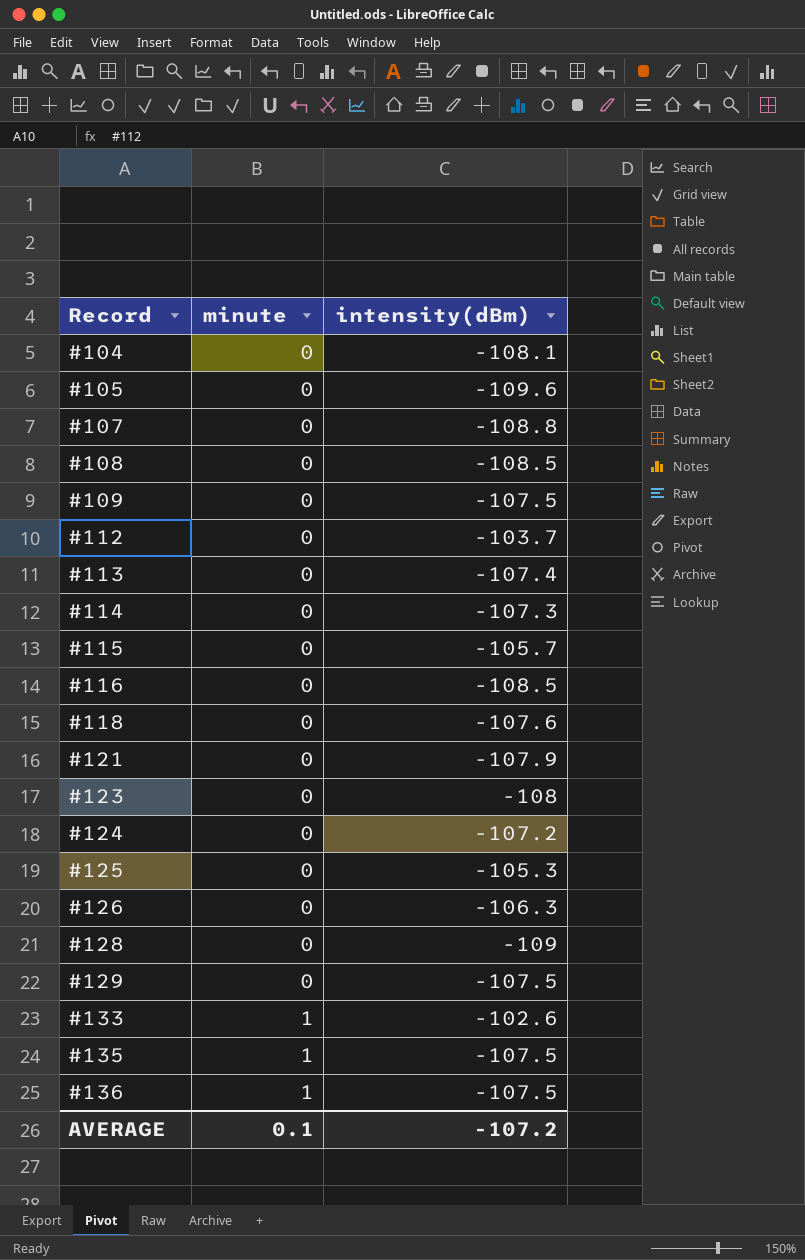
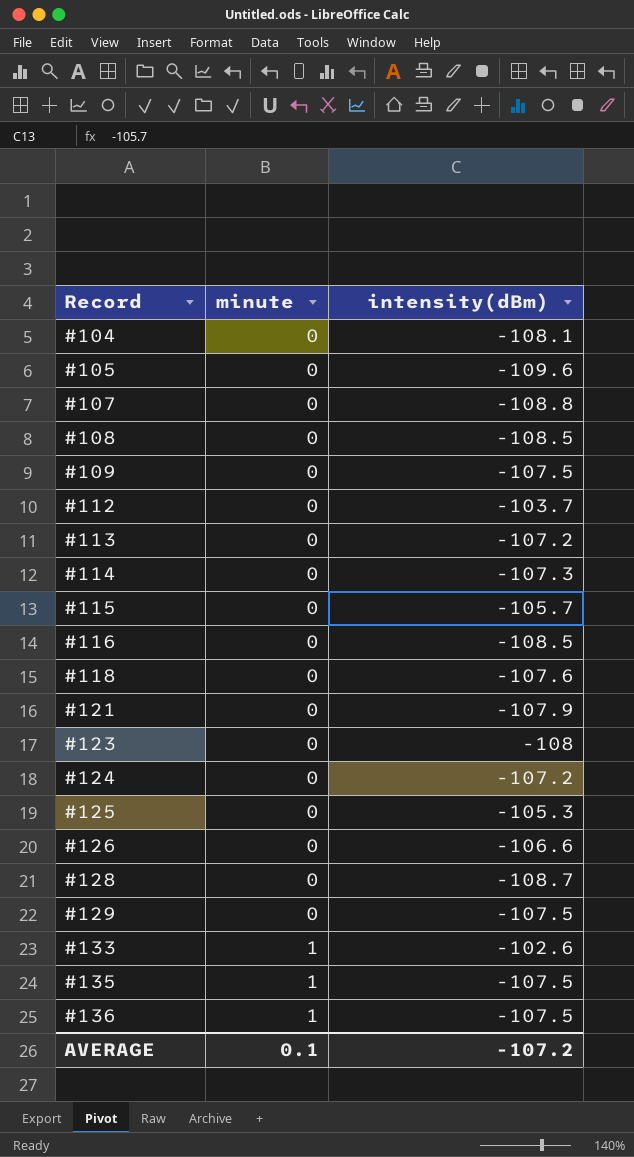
#113 | intensity(dBm): -107.4 -> -107.2
#126 | intensity(dBm): -106.3 -> -106.6
#128 | intensity(dBm): -109 -> -108.7

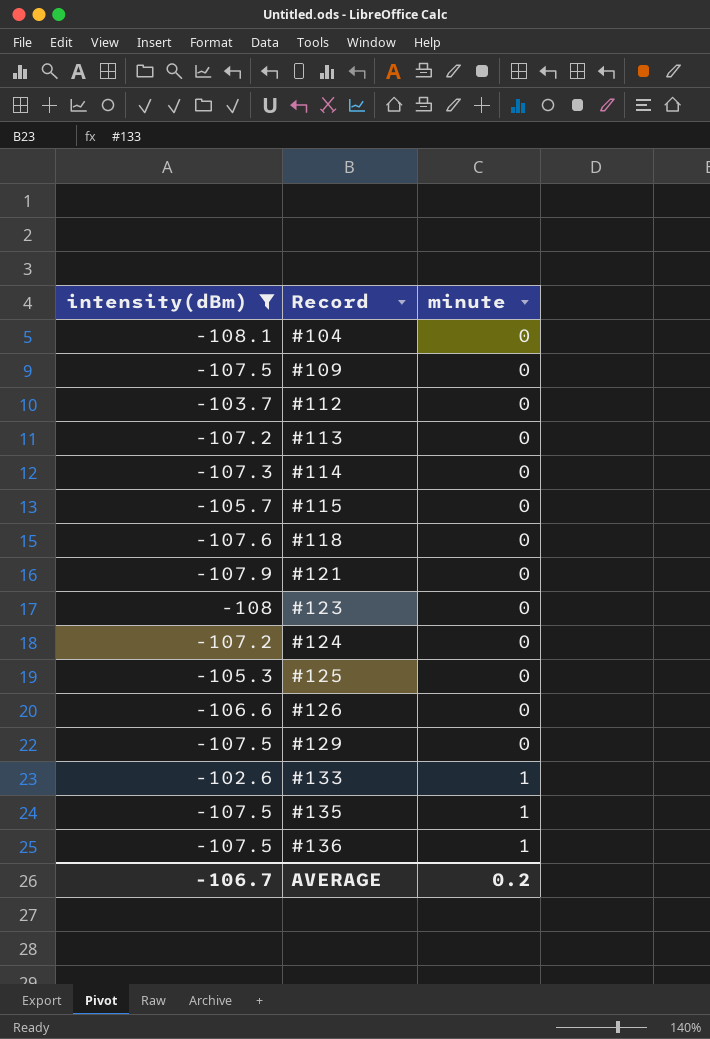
filter: none -> intensity(dBm) >= -108.1
column intensity(dBm) | position: 3 -> 1
AVERAGE | intensity(dBm): -107.2 -> -106.7
AVERAGE | minute: 0.1 -> 0.2

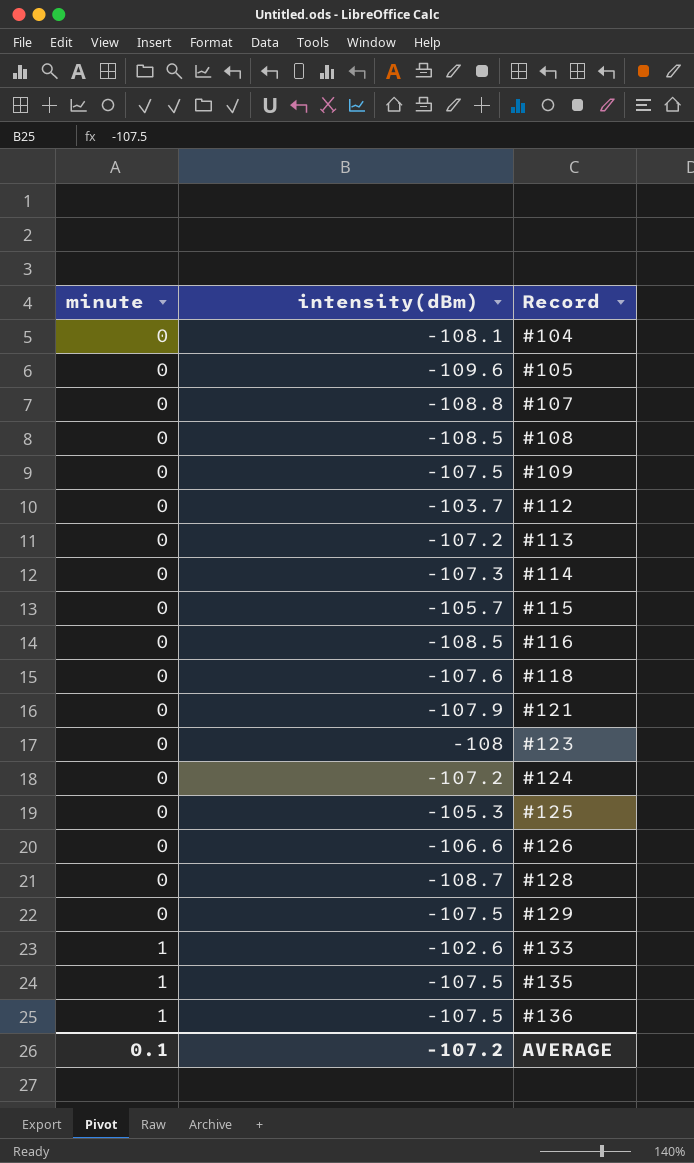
filter: intensity(dBm) >= -108.1 -> none
column minute | position: 3 -> 1
AVERAGE | minute: 0.2 -> 0.1
AVERAGE | intensity(dBm): -106.7 -> -107.2

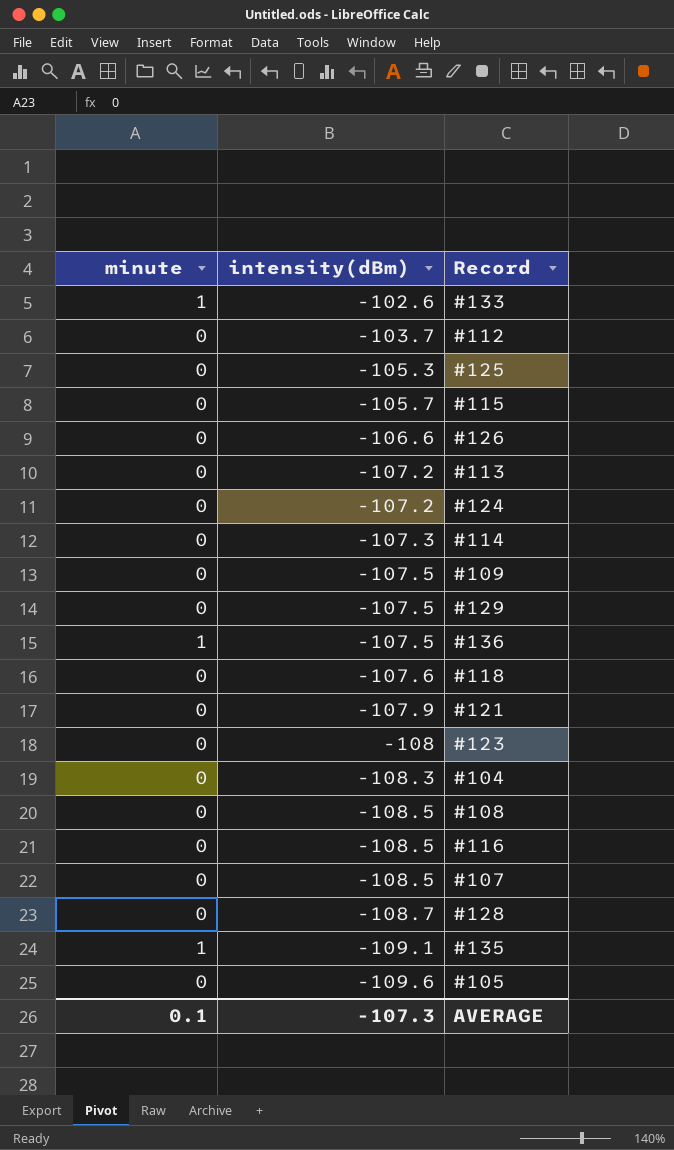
row order: minute ascending -> intensity(dBm) descending
#104 | intensity(dBm): -108.1 -> -108.3
#107 | intensity(dBm): -108.8 -> -108.5
#135 | intensity(dBm): -107.5 -> -109.1
AVERAGE | intensity(dBm): -107.2 -> -107.3

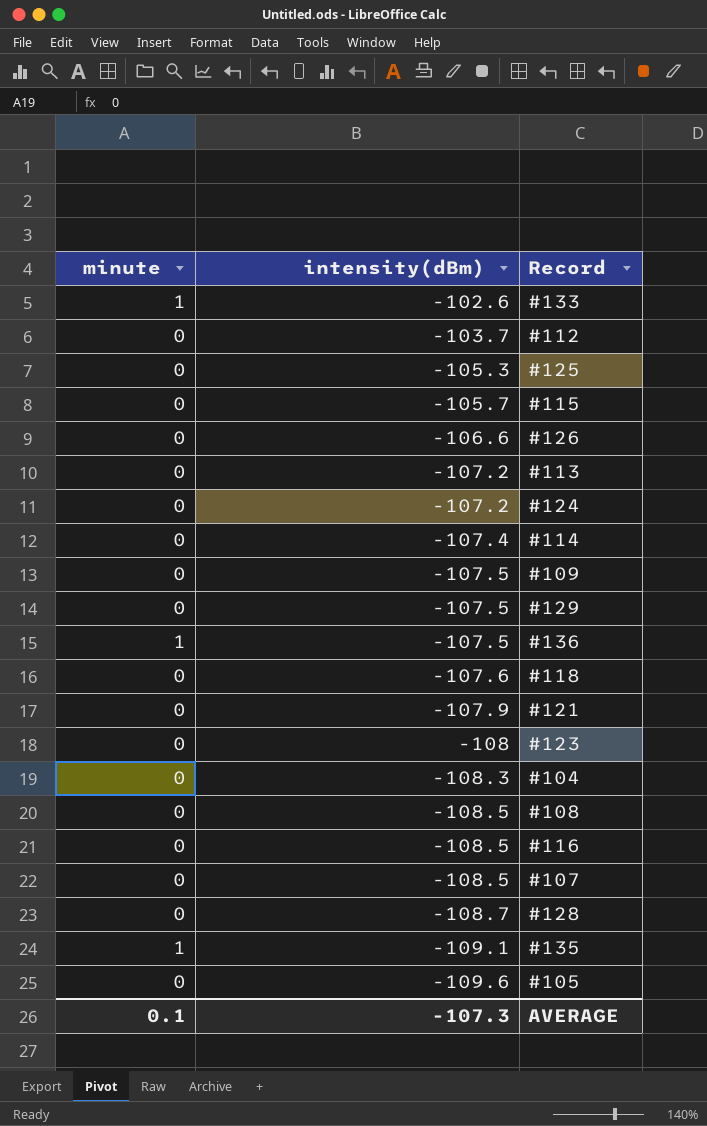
#114 | intensity(dBm): -107.3 -> -107.4

